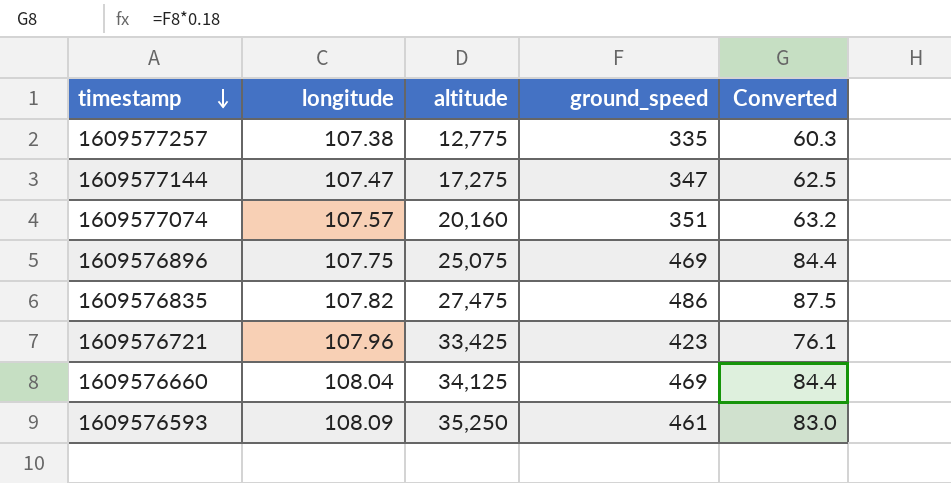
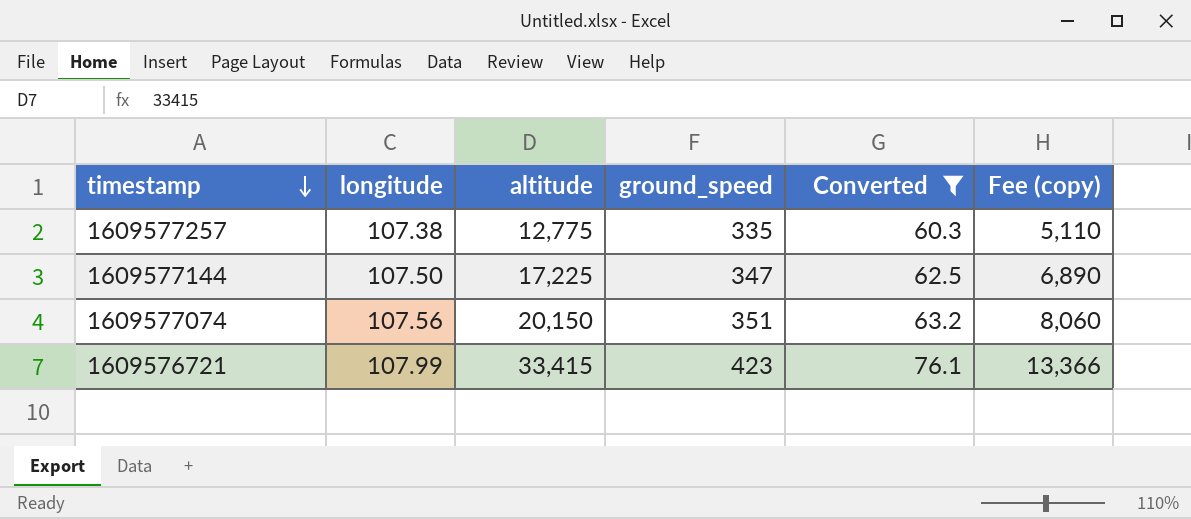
filter: none -> Converted <= 76.1
column Fee (copy) | formula: none -> [altitude] * 0.4
1609577144 | longitude: 107.47 -> 107.50
1609577144 | altitude: 17,275 -> 17,225
1609577074 | longitude: 107.57 -> 107.56
1609577074 | altitude: 20,160 -> 20,150
1609576721 | longitude: 107.96 -> 107.99
1609576721 | altitude: 33,425 -> 33,415

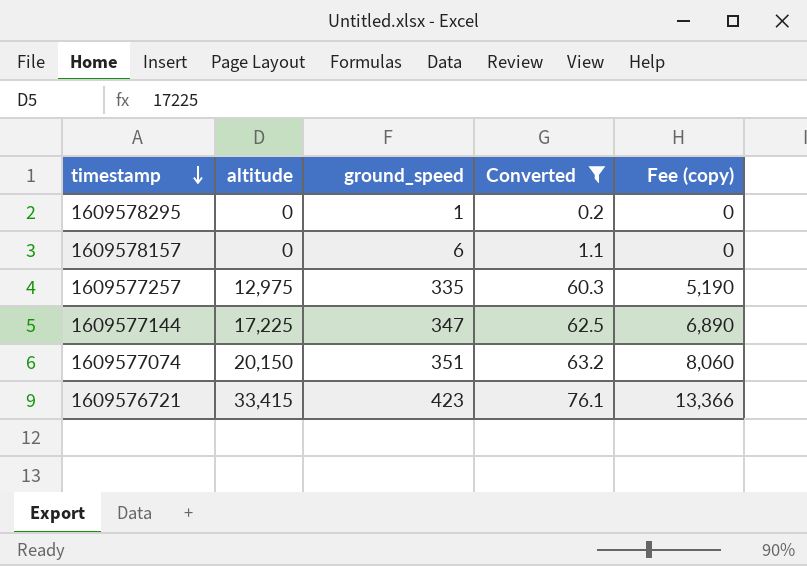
column longitude | position: 2 -> none
row 1609578295: none -> 0 | 1 | 0.2 | 0
row 1609578157: none -> 0 | 6 | 1.1 | 0
1609577257 | altitude: 12,775 -> 12,975
1609577257 | Fee (copy): 5,110 -> 5,190

